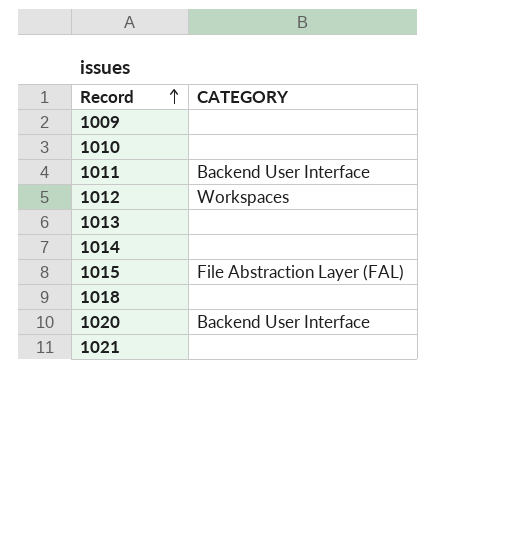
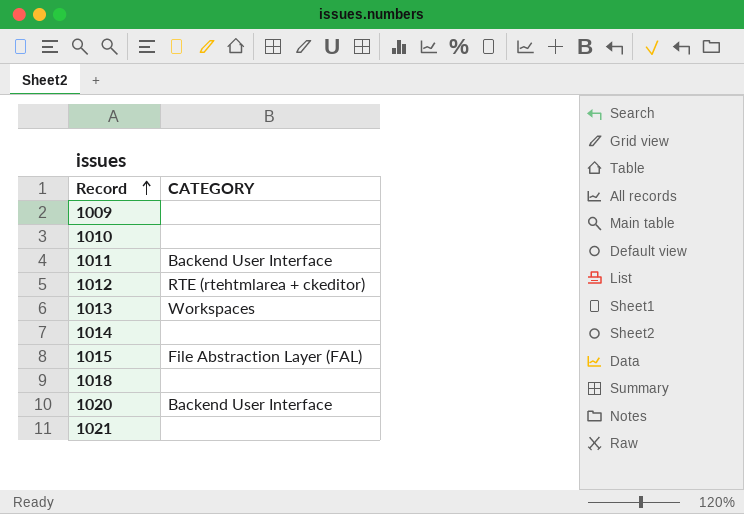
1012 | CATEGORY: Workspaces -> RTE (rtehtmlarea + ckeditor)
1013 | CATEGORY: none -> Workspaces

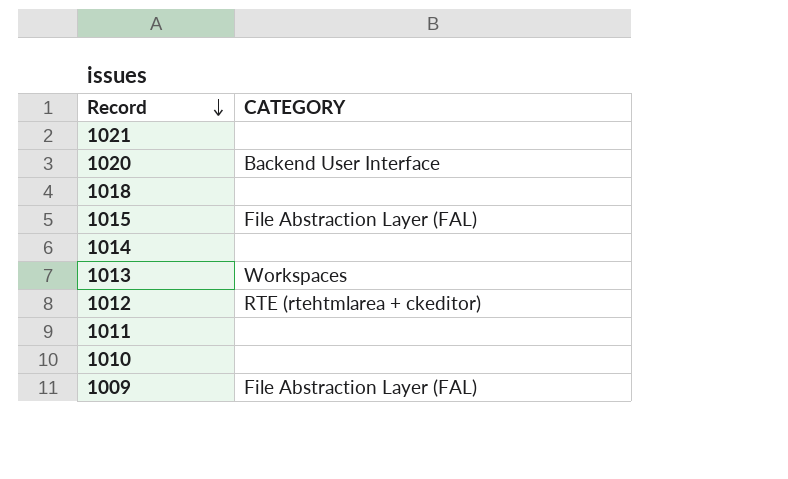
row order: Record ascending -> Record descending
1011 | CATEGORY: Backend User Interface -> none
1009 | CATEGORY: none -> File Abstraction Layer (FAL)

